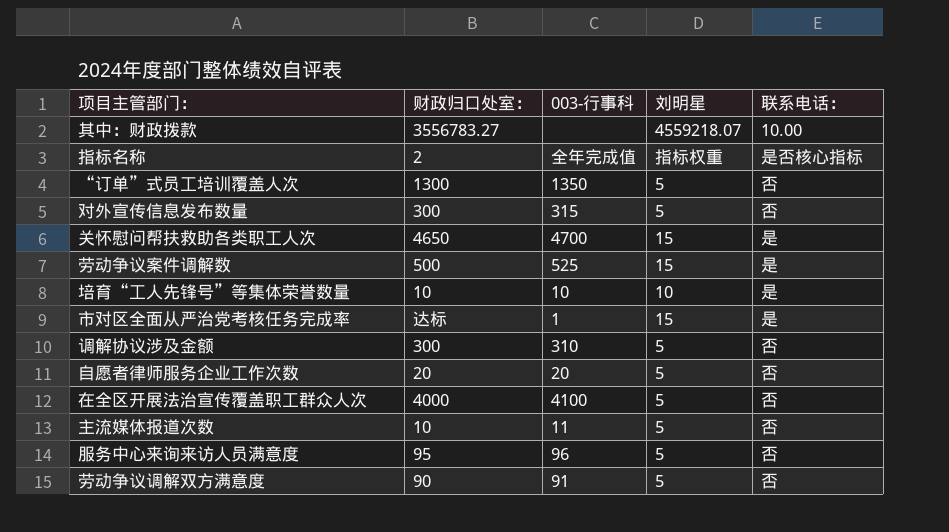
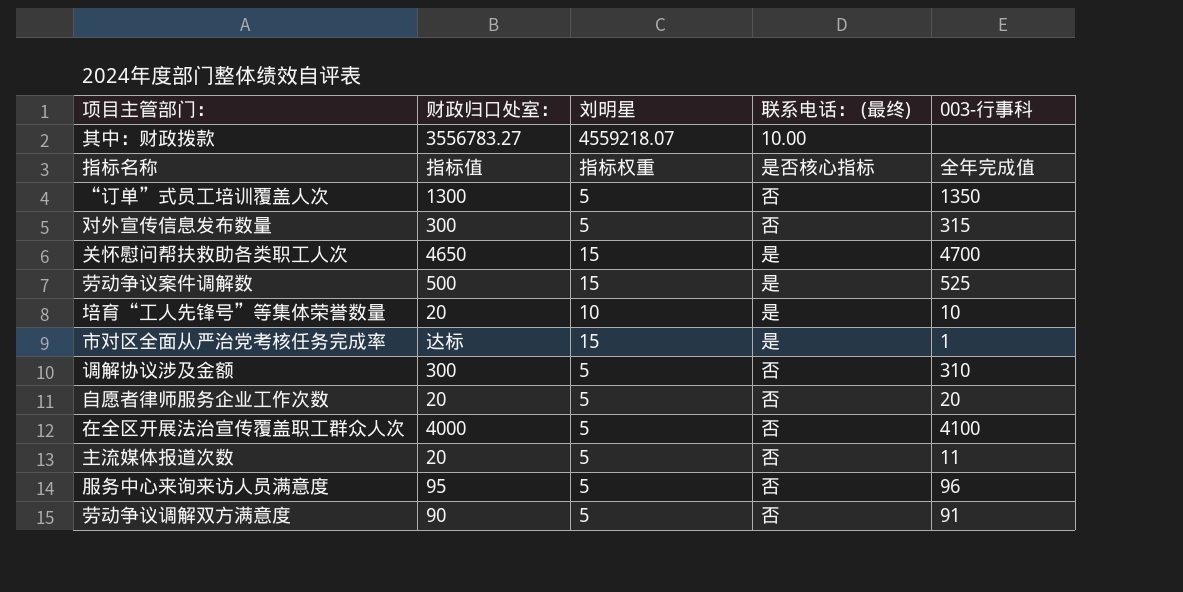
column name: 联系电话： -> 联系电话： (最终)
column 003-行事科 | position: 3 -> 5
指标名称 | 财政归口处室：: 2 -> 指标值
培育“工人先锋号”等集体荣誉数量 | 财政归口处室：: 10 -> 20
主流媒体报道次数 | 财政归口处室：: 10 -> 20

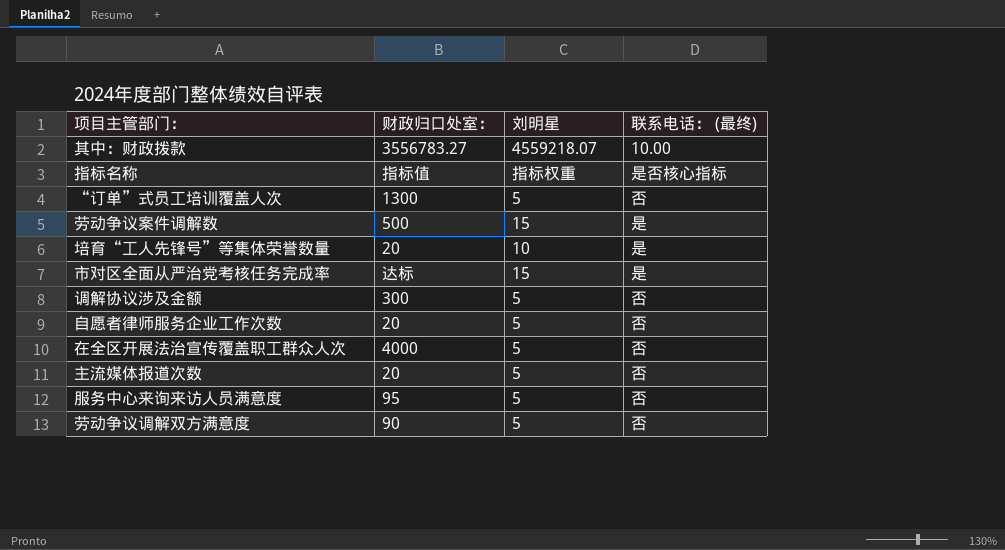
column 003-行事科 | position: 5 -> none
row 对外宣传信息发布数量: 300 | 5 | 否 | 315 -> none
row 关怀慰问帮扶救助各类职工人次: 4650 | 15 | 是 | 4700 -> none

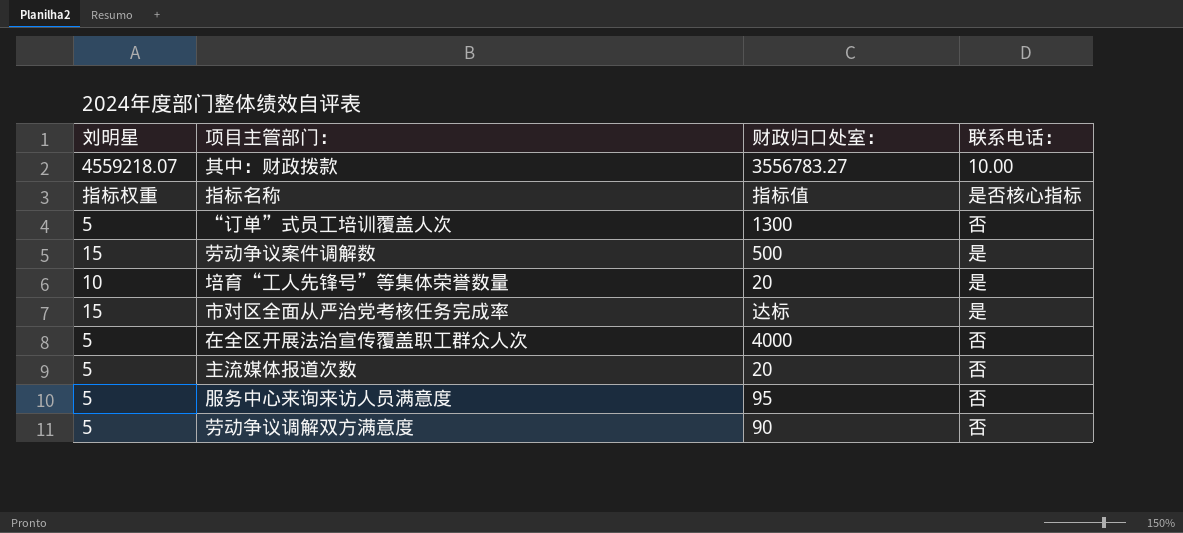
column 刘明星 | position: 3 -> 1
column name: 联系电话： (最终) -> 联系电话：
row 调解协议涉及金额: 300 | 5 | 否 -> none
row 自愿者律师服务企业工作次数: 20 | 5 | 否 -> none

